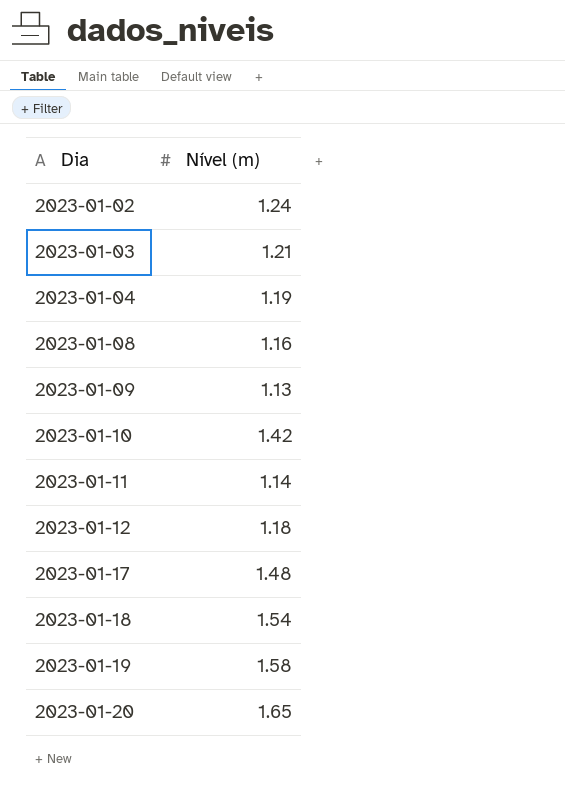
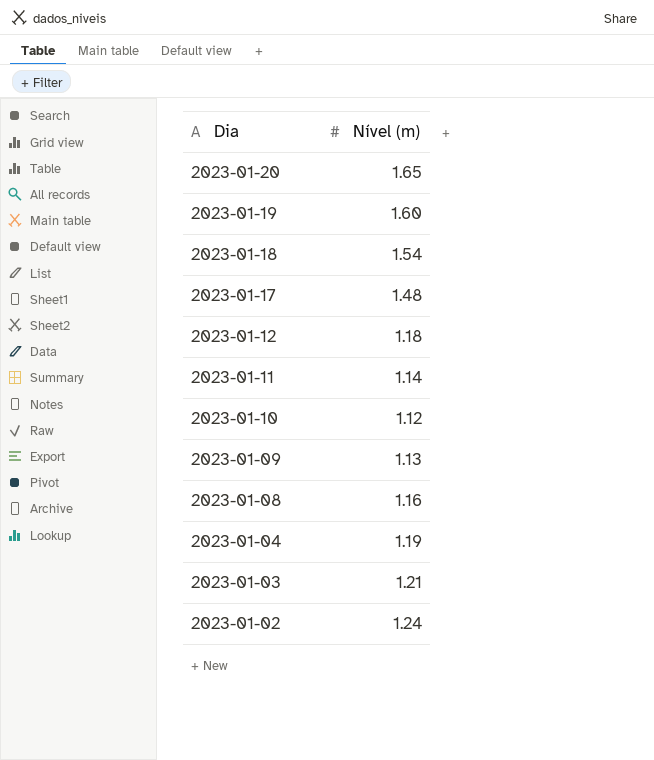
row order: Dia ascending -> Dia descending
2023-01-19 | Nível (m): 1.58 -> 1.60
2023-01-10 | Nível (m): 1.42 -> 1.12

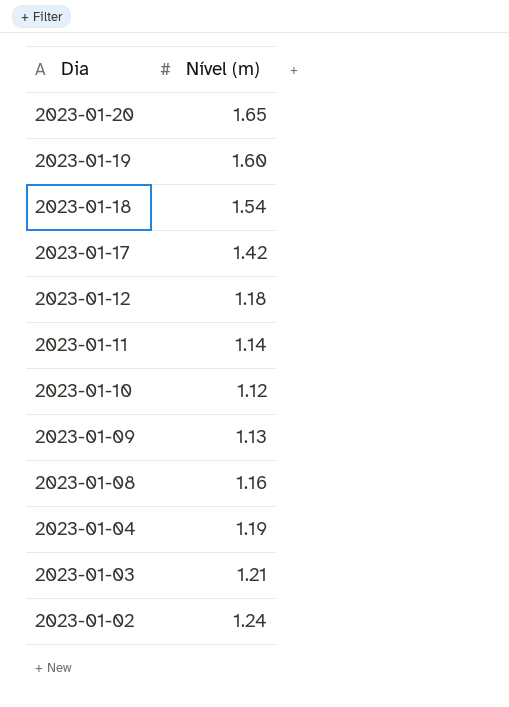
2023-01-17 | Nível (m): 1.48 -> 1.42

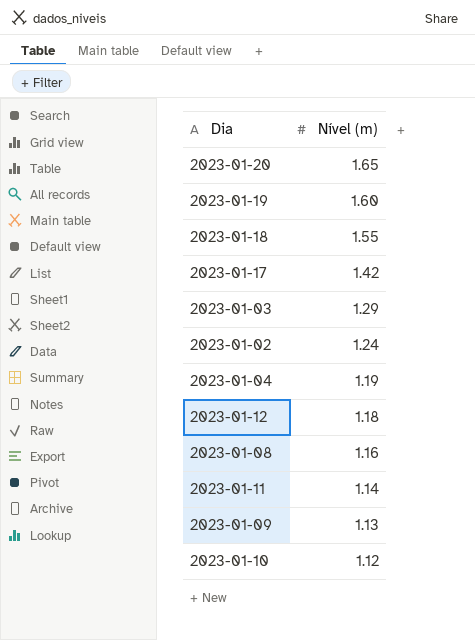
row order: Dia descending -> Nível (m) descending
2023-01-18 | Nível (m): 1.54 -> 1.55
2023-01-03 | Nível (m): 1.21 -> 1.29

